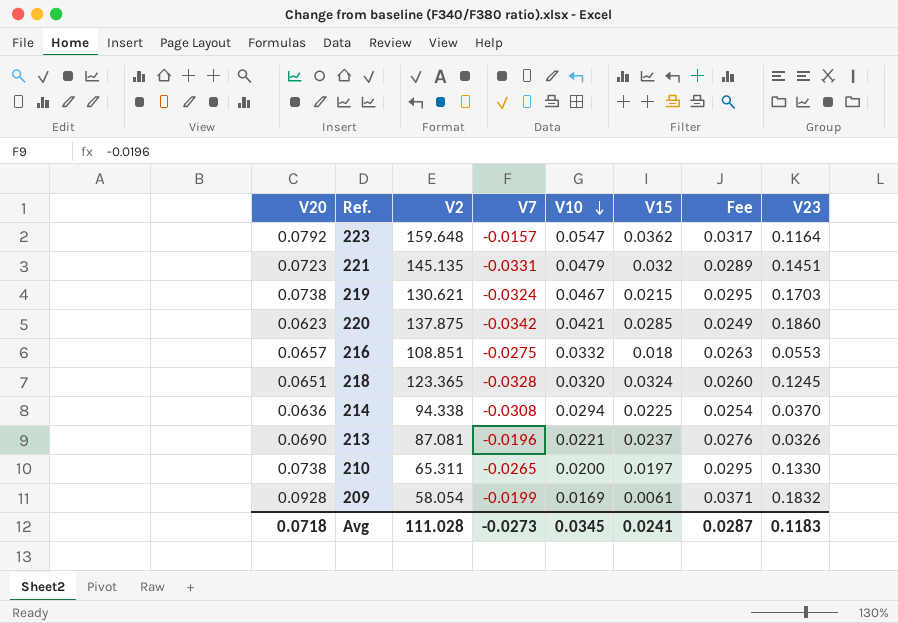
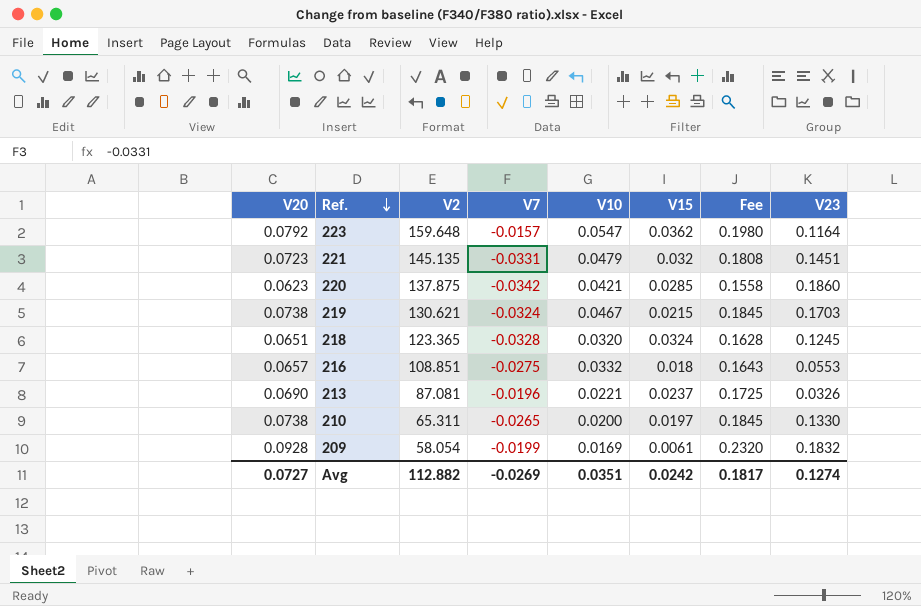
row order: V10 descending -> Ref. descending
column Fee | formula: [V20] * 0.4 -> [V20] * 2.5
row 214: 0.0636 | 94.338 | -0.0308 | 0.0294 | 0.0225 | 0.0254 | 0.0370 -> none
Avg | V20: 0.0718 -> 0.0727
Avg | V2: 111.028 -> 112.882
Avg | V7: -0.0273 -> -0.0269
Avg | V10: 0.0345 -> 0.0351
Avg | V15: 0.0241 -> 0.0242
Avg | Fee: 0.0287 -> 0.1817
Avg | V23: 0.1183 -> 0.1274

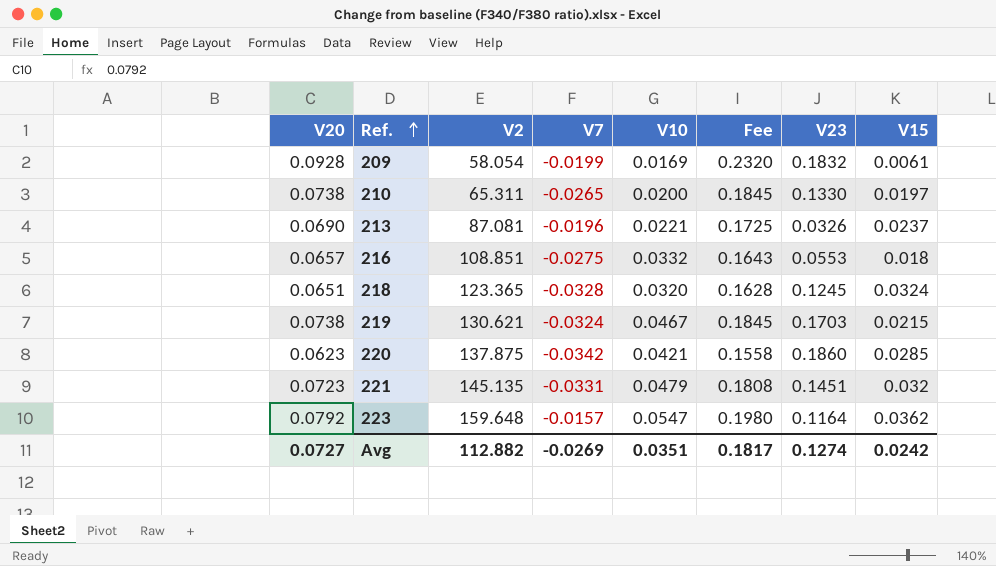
row order: Ref. descending -> Ref. ascending
column V15 | position: 6 -> 8

